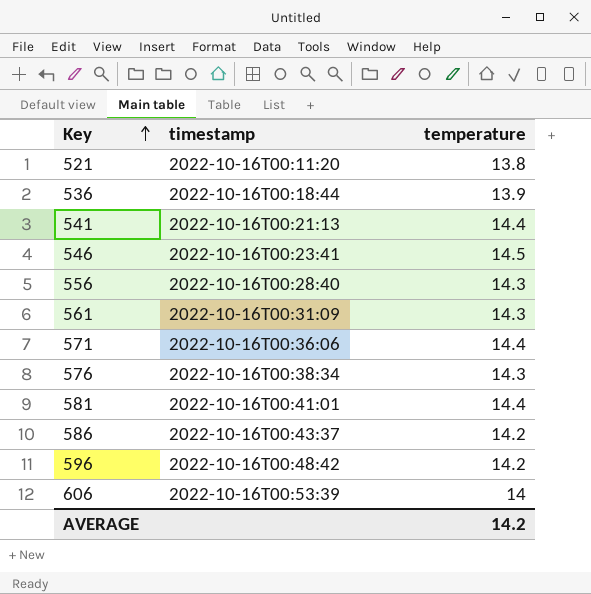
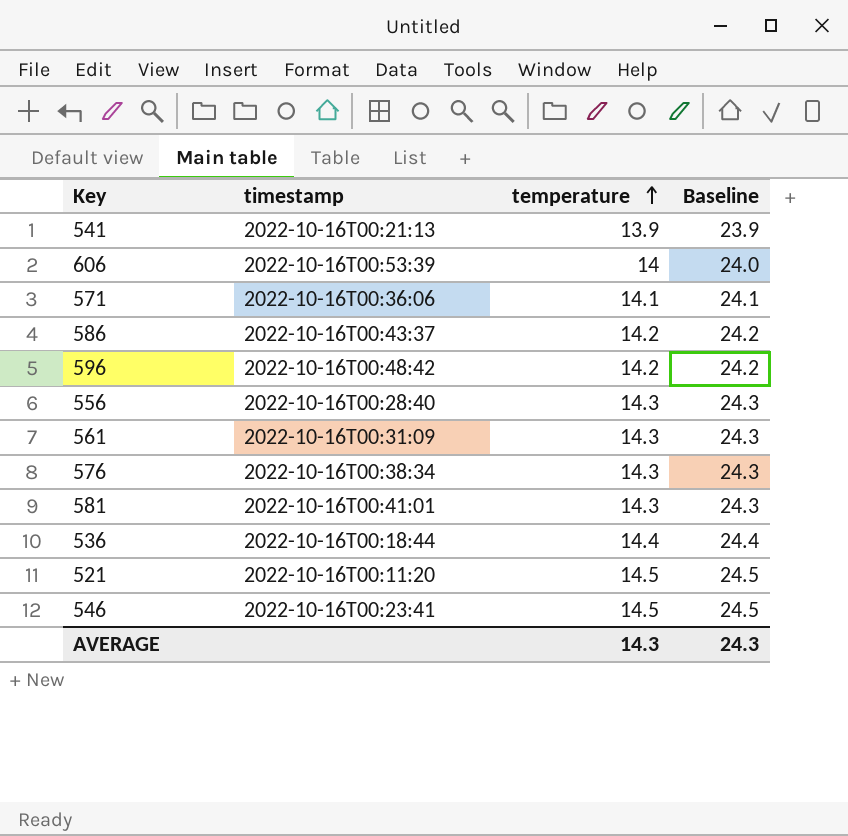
row order: Key ascending -> temperature ascending
column Baseline | formula: none -> [temperature] + 10
541 | temperature: 14.4 -> 13.9
571 | temperature: 14.4 -> 14.1
581 | temperature: 14.4 -> 14.3
536 | temperature: 13.9 -> 14.4
521 | temperature: 13.8 -> 14.5
AVERAGE | temperature: 14.2 -> 14.3

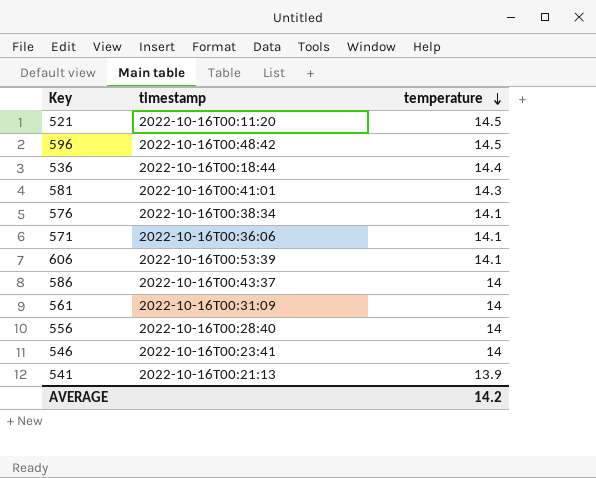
row order: temperature ascending -> temperature descending
column Baseline | formula: [temperature] + 10 -> none
596 | temperature: 14.2 -> 14.5
576 | temperature: 14.3 -> 14.1
606 | temperature: 14 -> 14.1
586 | temperature: 14.2 -> 14
561 | temperature: 14.3 -> 14
556 | temperature: 14.3 -> 14
546 | temperature: 14.5 -> 14
AVERAGE | temperature: 14.3 -> 14.2

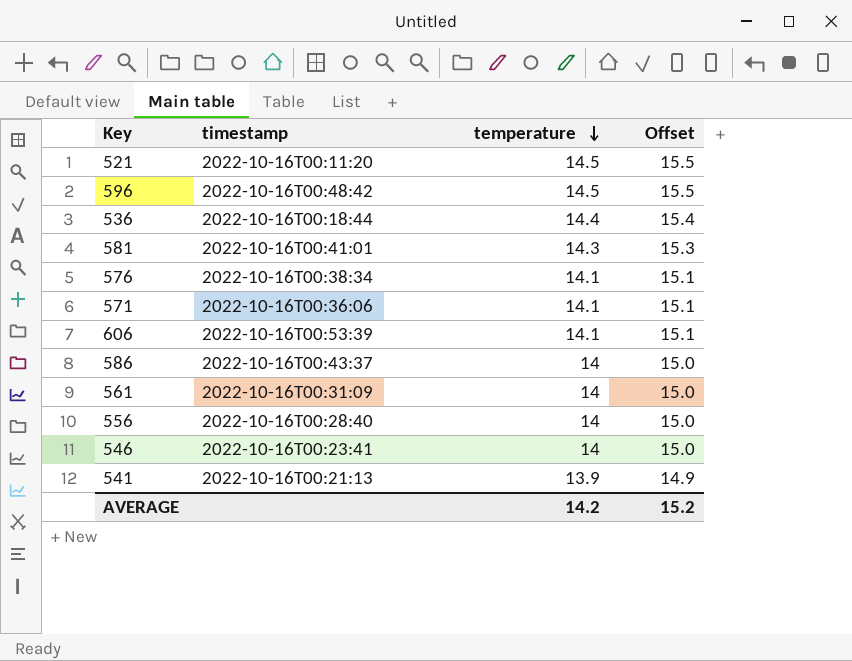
column Offset | formula: none -> [temperature] + 1

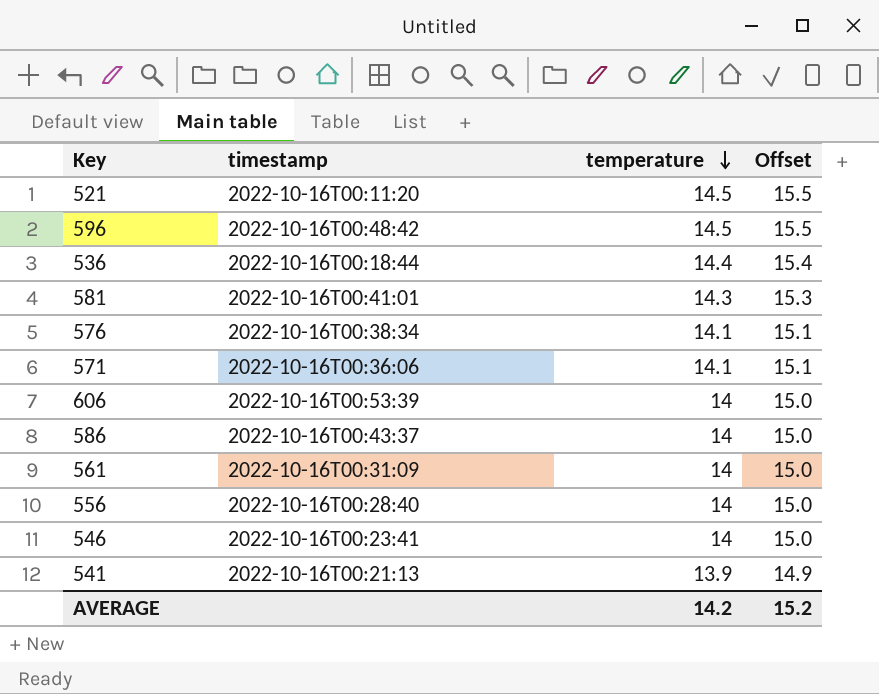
606 | temperature: 14.1 -> 14
606 | Offset: 15.1 -> 15.0

